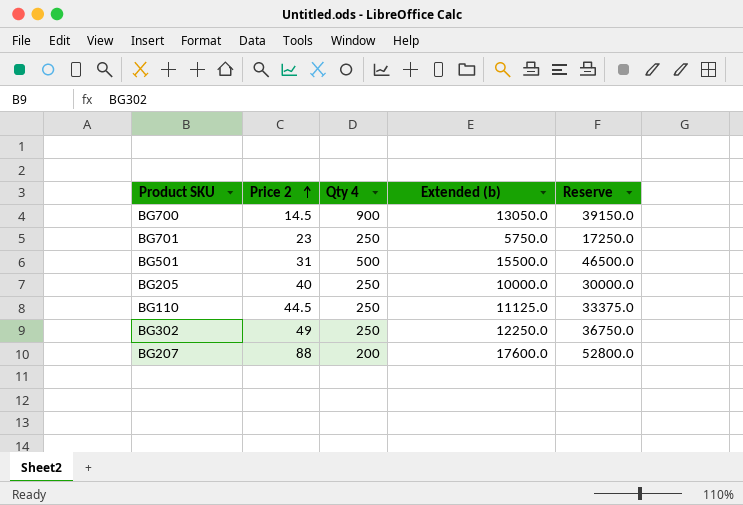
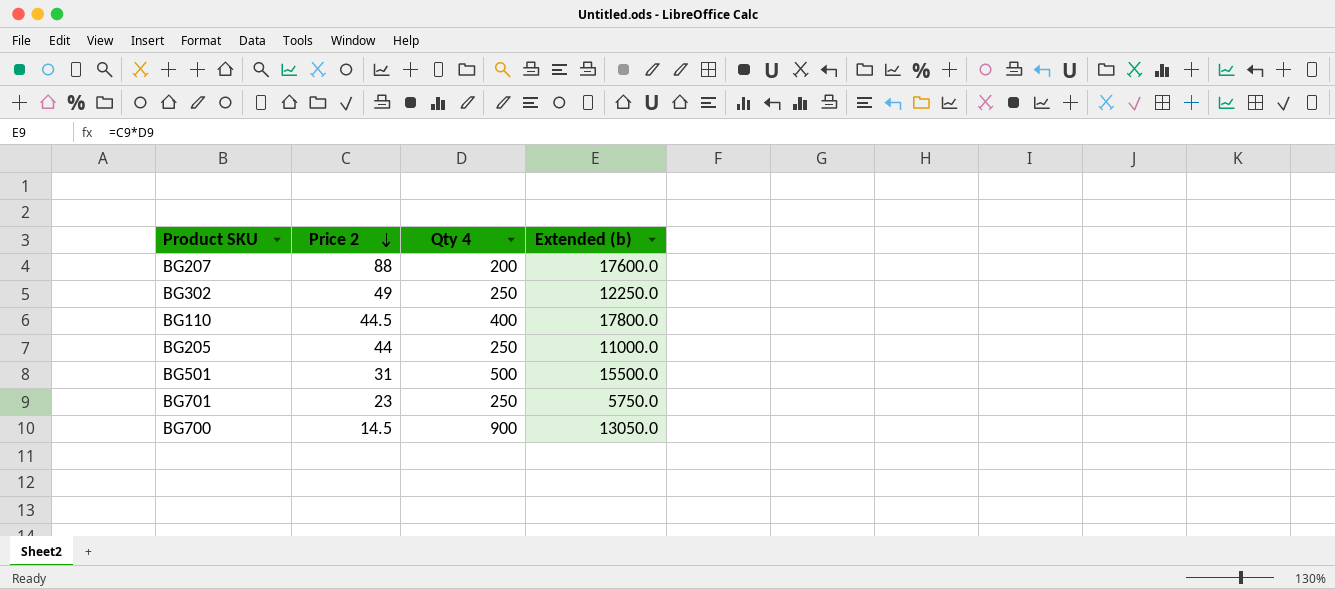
row order: Price 2 ascending -> Price 2 descending
column Reserve | formula: [Extended (b)] * 3 -> none
BG110 | Qty 4: 250 -> 400
BG110 | Extended (b): 11125.0 -> 17800.0
BG205 | Price 2: 40 -> 44
BG205 | Extended (b): 10000.0 -> 11000.0

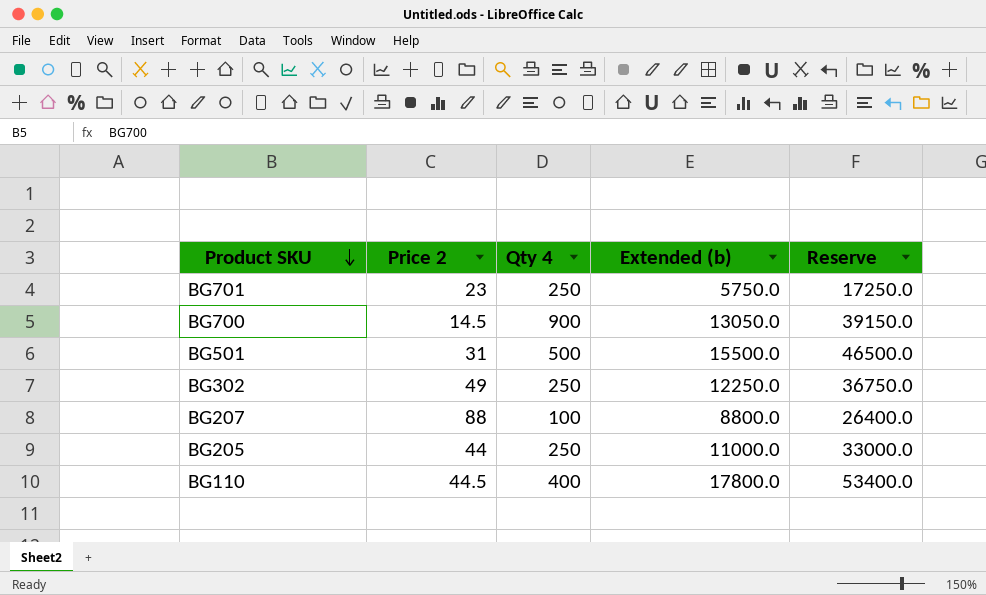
row order: Price 2 descending -> Product SKU descending
column Reserve | formula: none -> [Extended (b)] * 3
BG207 | Qty 4: 200 -> 100
BG207 | Extended (b): 17600.0 -> 8800.0

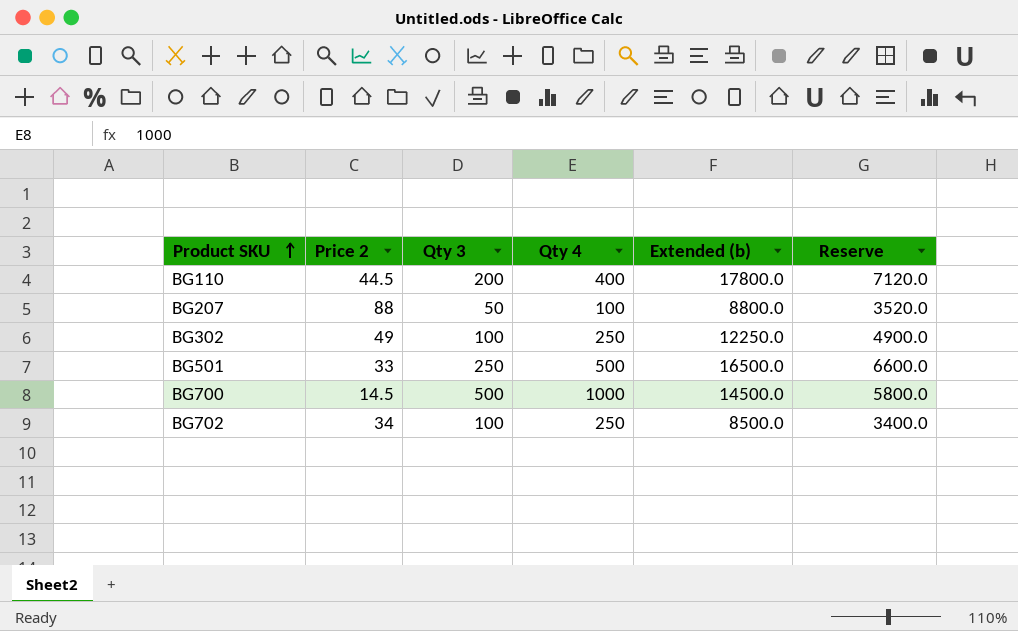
row order: Product SKU descending -> Product SKU ascending
column Qty 3 | position: none -> 3
column Reserve | formula: [Extended (b)] * 3 -> [Extended (b)] * 0.4
row BG701: 23 | 250 | 5750.0 | 17250.0 -> none
row BG205: 44 | 250 | 11000.0 | 33000.0 -> none
BG501 | Price 2: 31 -> 33
BG501 | Extended (b): 15500.0 -> 16500.0
BG700 | Qty 4: 900 -> 1000
BG700 | Extended (b): 13050.0 -> 14500.0
row BG702: none -> 34 | 100 | 250 | 8500.0 | 3400.0

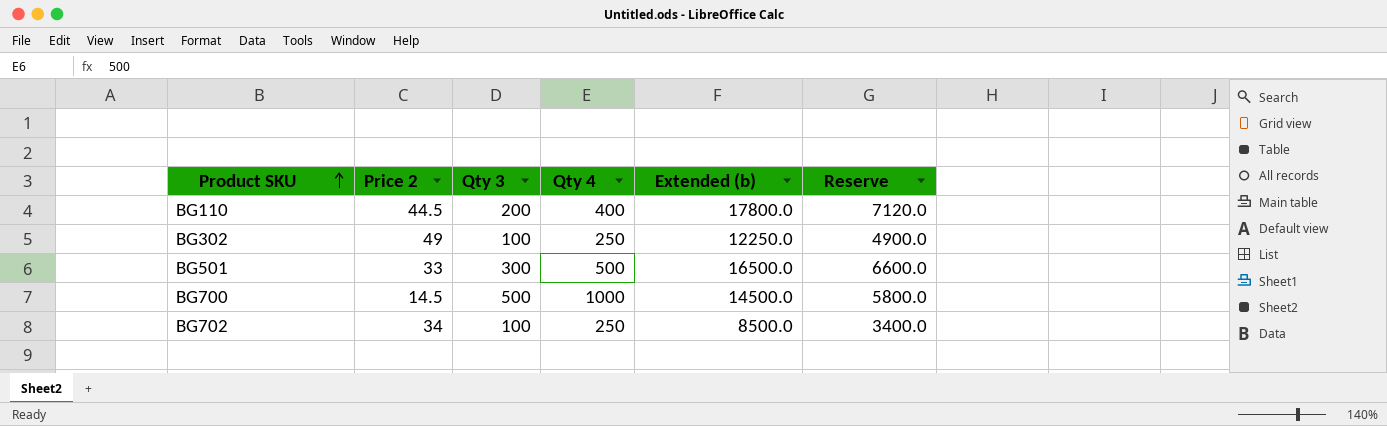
row BG207: 88 | 50 | 100 | 8800.0 | 3520.0 -> none
BG501 | Qty 3: 250 -> 300

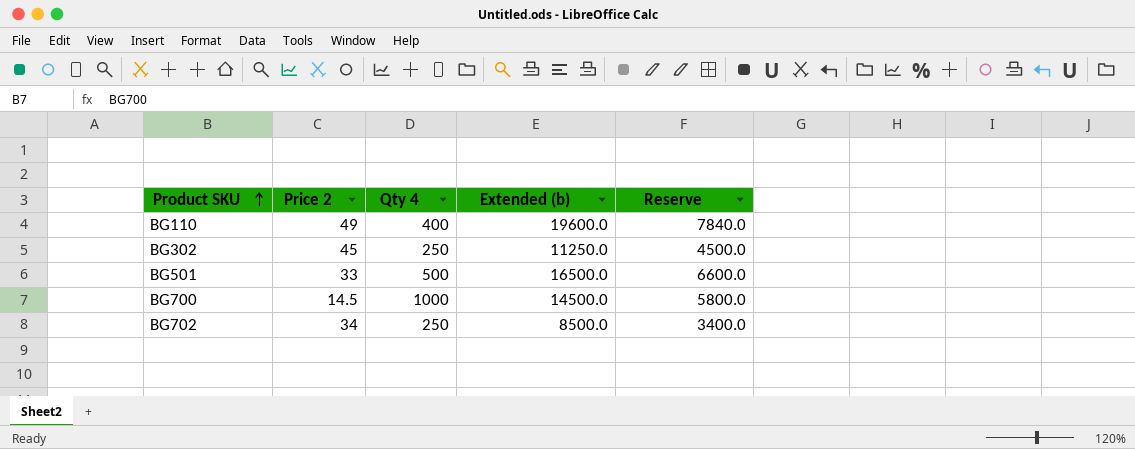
column Qty 3 | position: 3 -> none
BG110 | Price 2: 44.5 -> 49
BG110 | Extended (b): 17800.0 -> 19600.0
BG110 | Reserve: 7120.0 -> 7840.0
BG302 | Price 2: 49 -> 45
BG302 | Extended (b): 12250.0 -> 11250.0
BG302 | Reserve: 4900.0 -> 4500.0

